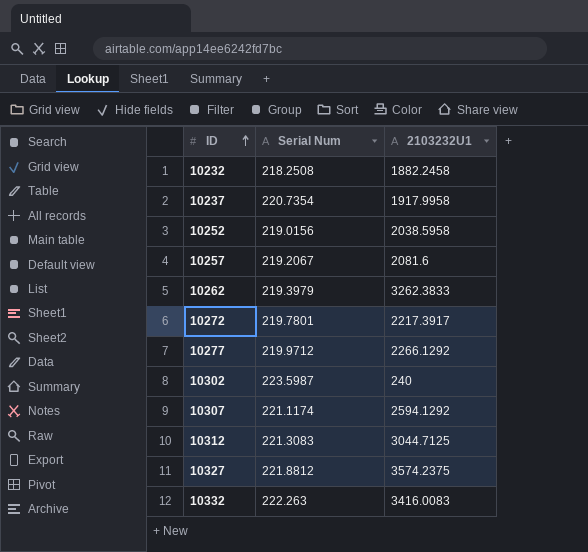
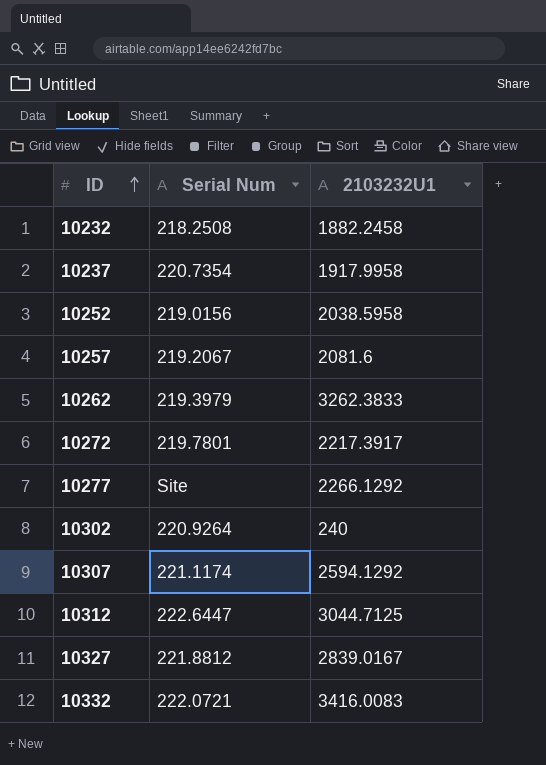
10277 | Serial Num: 219.9712 -> Site
10302 | Serial Num: 223.5987 -> 220.9264
10312 | Serial Num: 221.3083 -> 222.6447
10327 | 2103232U1: 3574.2375 -> 2839.0167
10332 | Serial Num: 222.263 -> 222.0721

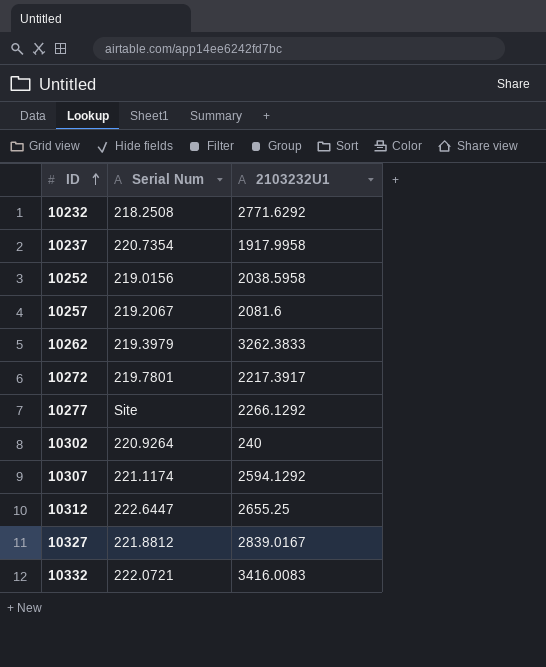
10232 | 2103232U1: 1882.2458 -> 2771.6292
10312 | 2103232U1: 3044.7125 -> 2655.25

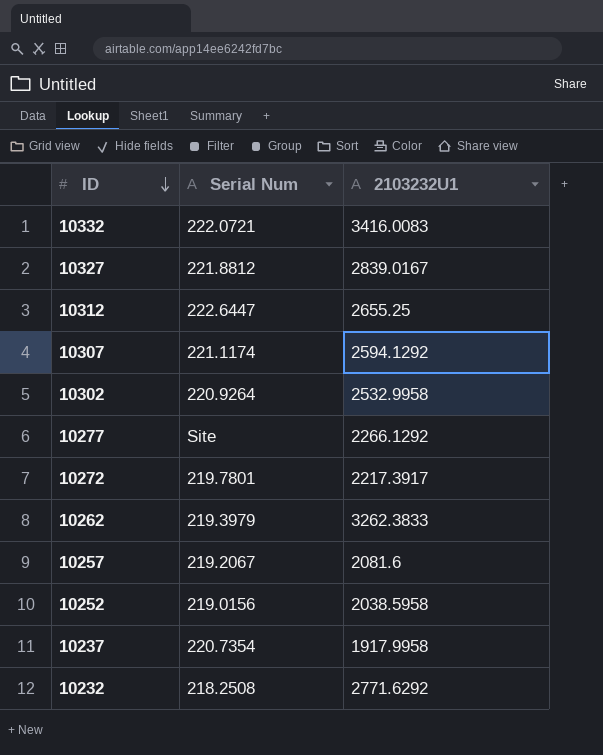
row order: ID ascending -> ID descending
10302 | 2103232U1: 240 -> 2532.9958

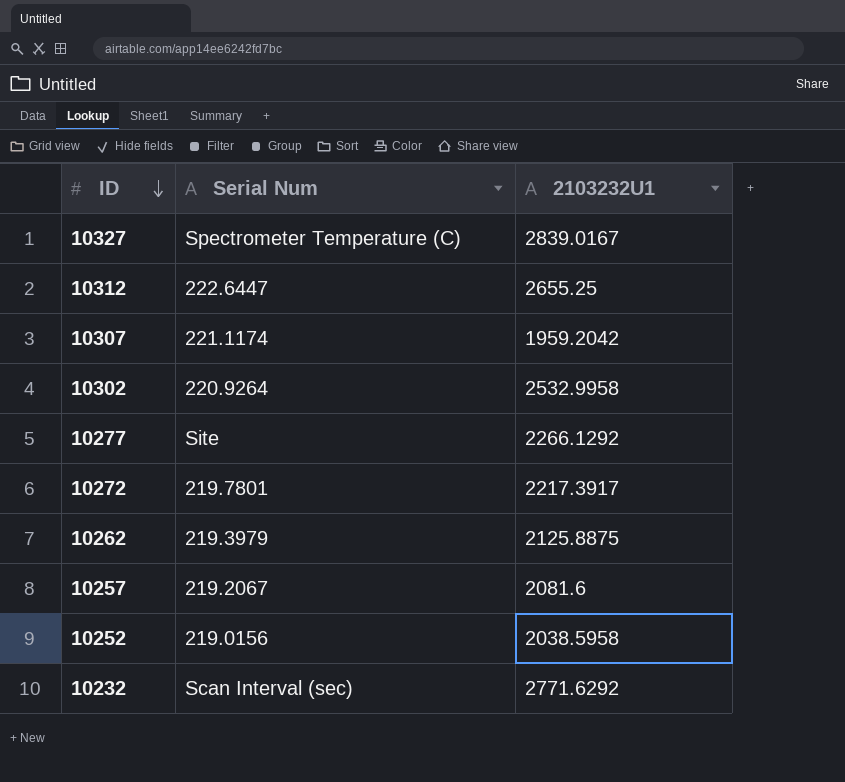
row 10332: 222.0721 | 3416.0083 -> none
row 10237: 220.7354 | 1917.9958 -> none
10327 | Serial Num: 221.8812 -> Spectrometer Temperature (C)
10307 | 2103232U1: 2594.1292 -> 1959.2042
10262 | 2103232U1: 3262.3833 -> 2125.8875
10232 | Serial Num: 218.2508 -> Scan Interval (sec)

